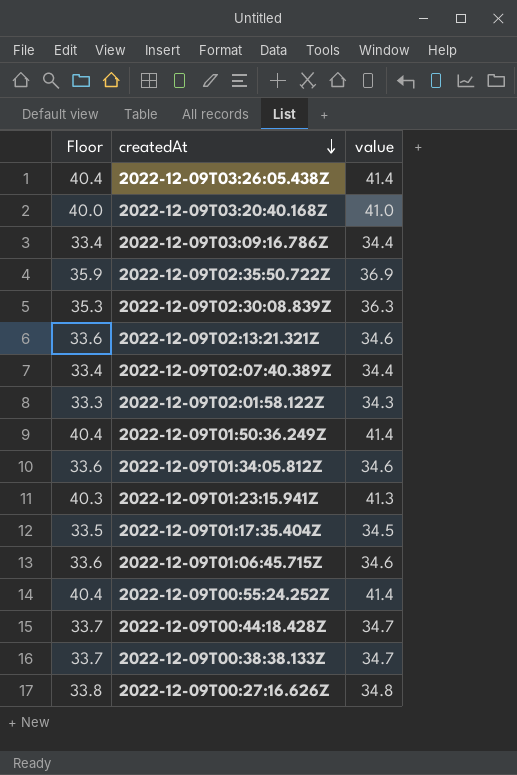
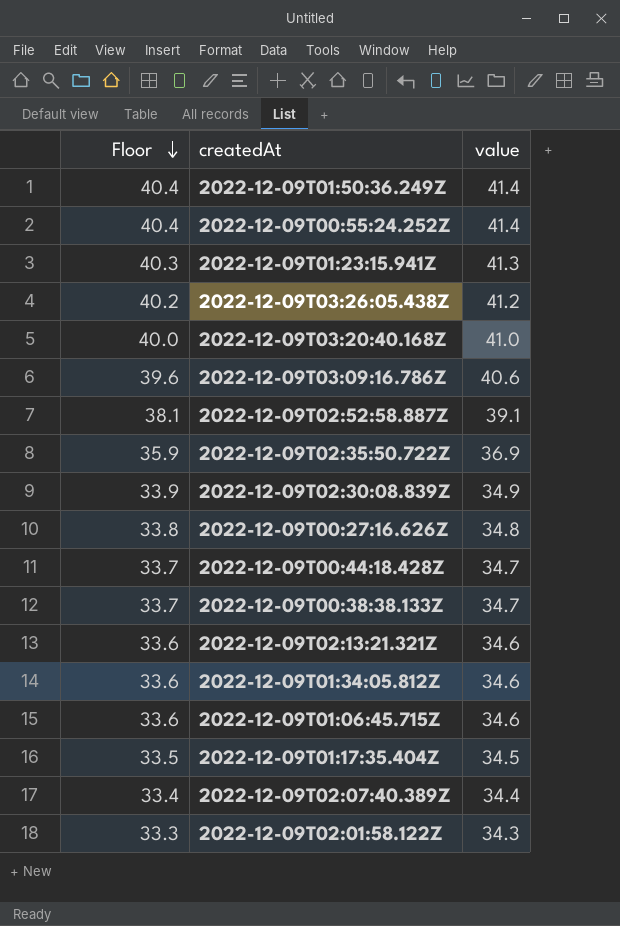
row order: createdAt descending -> Floor descending
2022-12-09T03:26:05.438Z | Floor: 40.4 -> 40.2
2022-12-09T03:26:05.438Z | value: 41.4 -> 41.2
2022-12-09T03:09:16.786Z | Floor: 33.4 -> 39.6
2022-12-09T03:09:16.786Z | value: 34.4 -> 40.6
row 2022-12-09T02:52:58.887Z: none -> 38.1 | 39.1
2022-12-09T02:30:08.839Z | Floor: 35.3 -> 33.9
2022-12-09T02:30:08.839Z | value: 36.3 -> 34.9

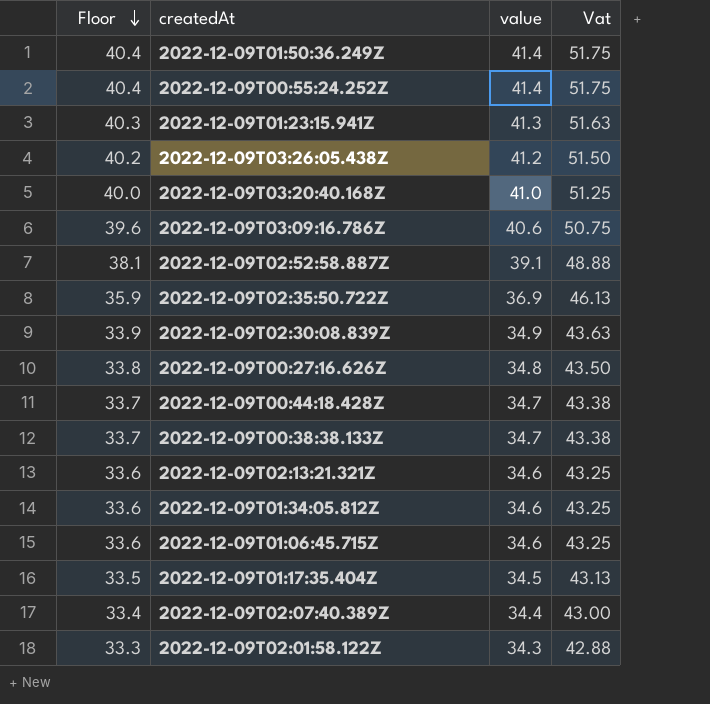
column Vat | formula: none -> [value] * 1.25

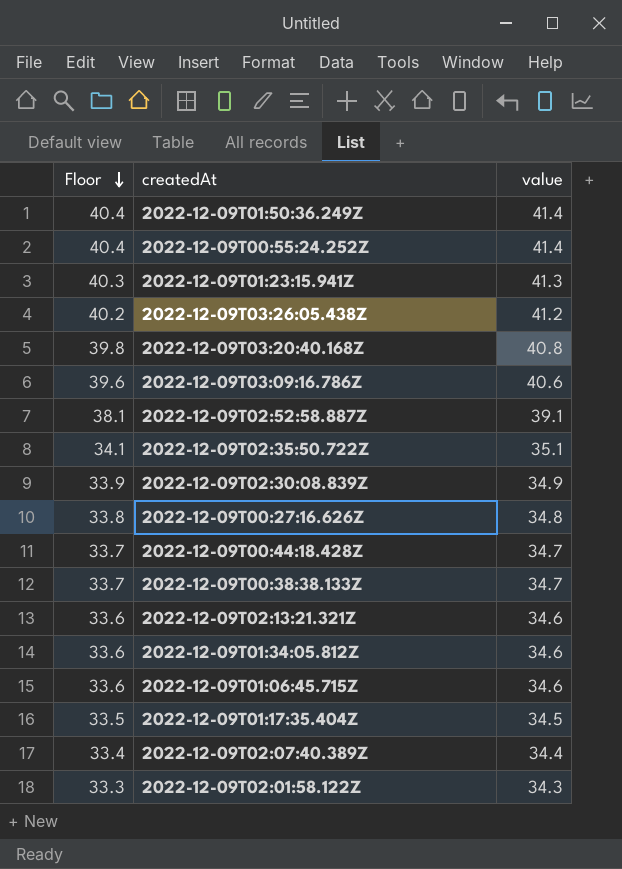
column Vat | formula: [value] * 1.25 -> none
2022-12-09T03:20:40.168Z | Floor: 40.0 -> 39.8
2022-12-09T03:20:40.168Z | value: 41.0 -> 40.8
2022-12-09T02:35:50.722Z | Floor: 35.9 -> 34.1
2022-12-09T02:35:50.722Z | value: 36.9 -> 35.1

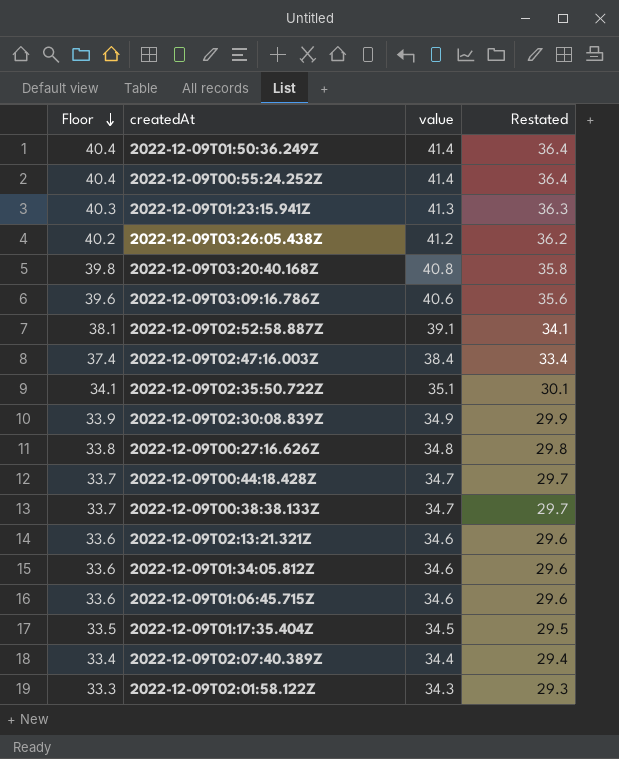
column Restated | formula: none -> [value] - 5
row 2022-12-09T02:47:16.003Z: none -> 37.4 | 38.4 | 33.4

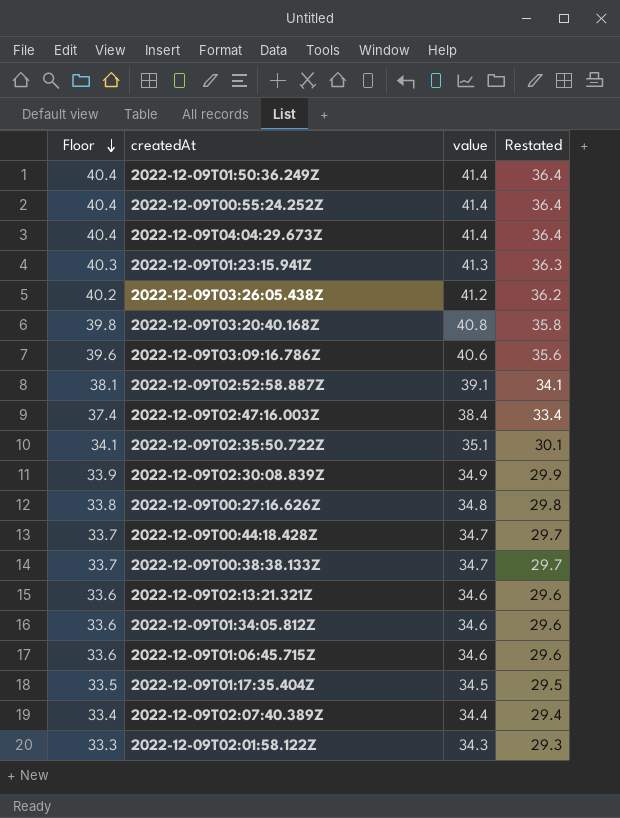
row 2022-12-09T04:04:29.673Z: none -> 40.4 | 41.4 | 36.4

